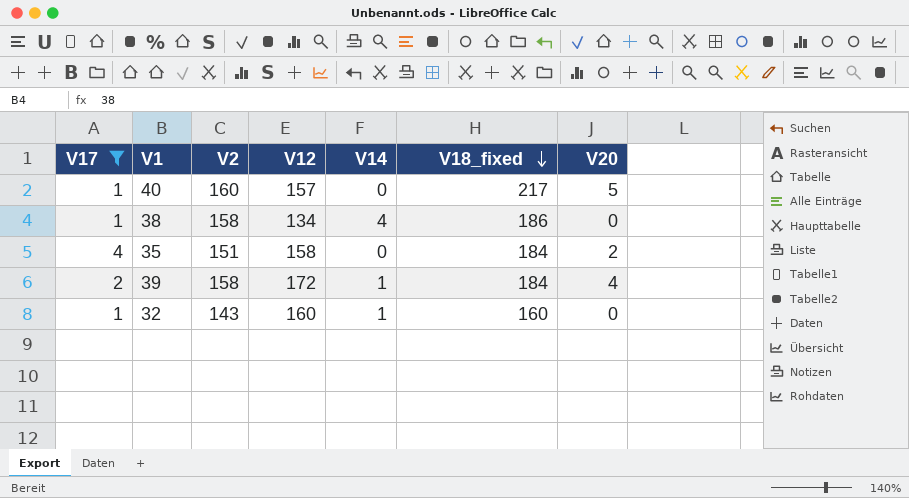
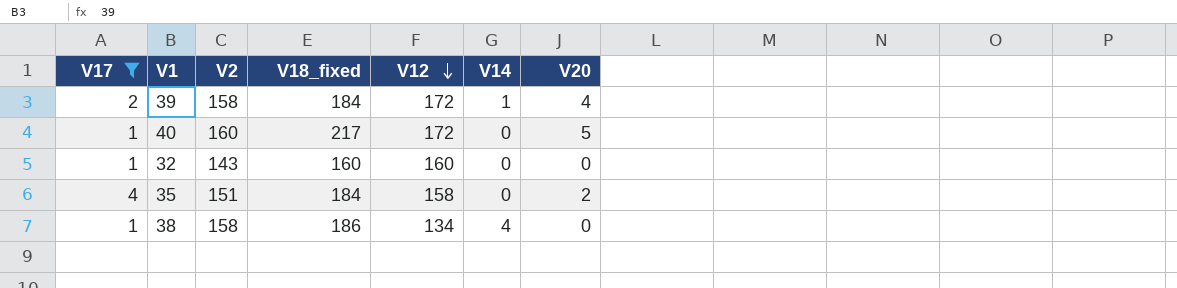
row order: V18_fixed descending -> V12 descending
column V18_fixed | position: 6 -> 4
40 | V12: 157 -> 172
32 | V14: 1 -> 0

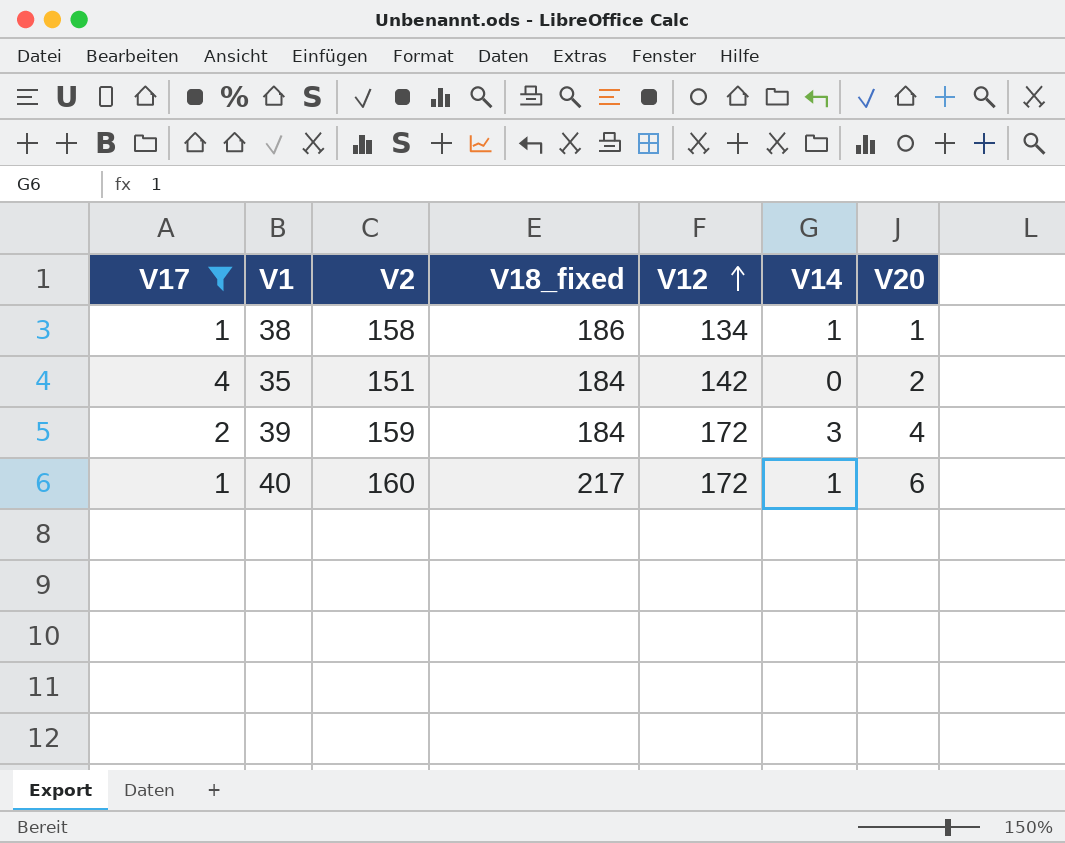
row order: V12 descending -> V12 ascending
row 32: 1 | 143 | 160 | 160 | 0 | 0 -> none
38 | V14: 4 -> 1
38 | V20: 0 -> 1
35 | V12: 158 -> 142
39 | V2: 158 -> 159
39 | V14: 1 -> 3
40 | V14: 0 -> 1
40 | V20: 5 -> 6

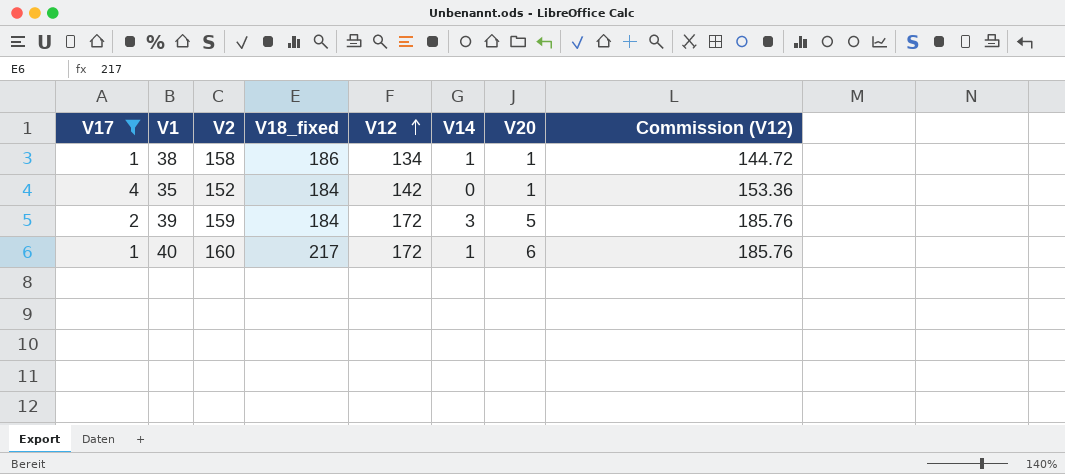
column Commission (V12) | formula: none -> [V12] * 1.08
35 | V2: 151 -> 152
35 | V20: 2 -> 1
39 | V20: 4 -> 5

